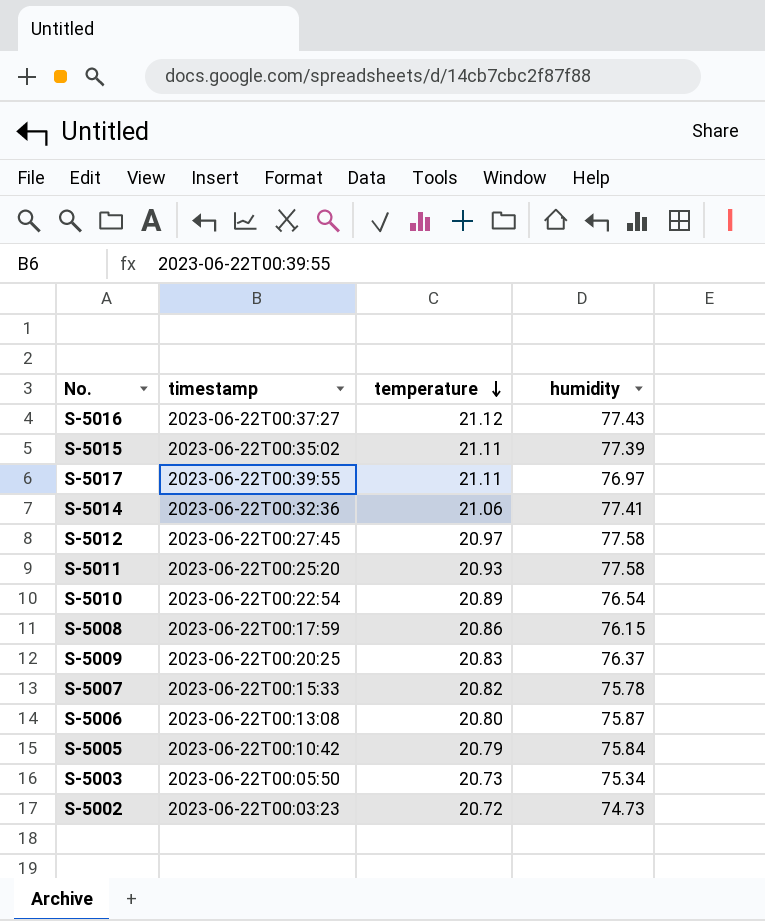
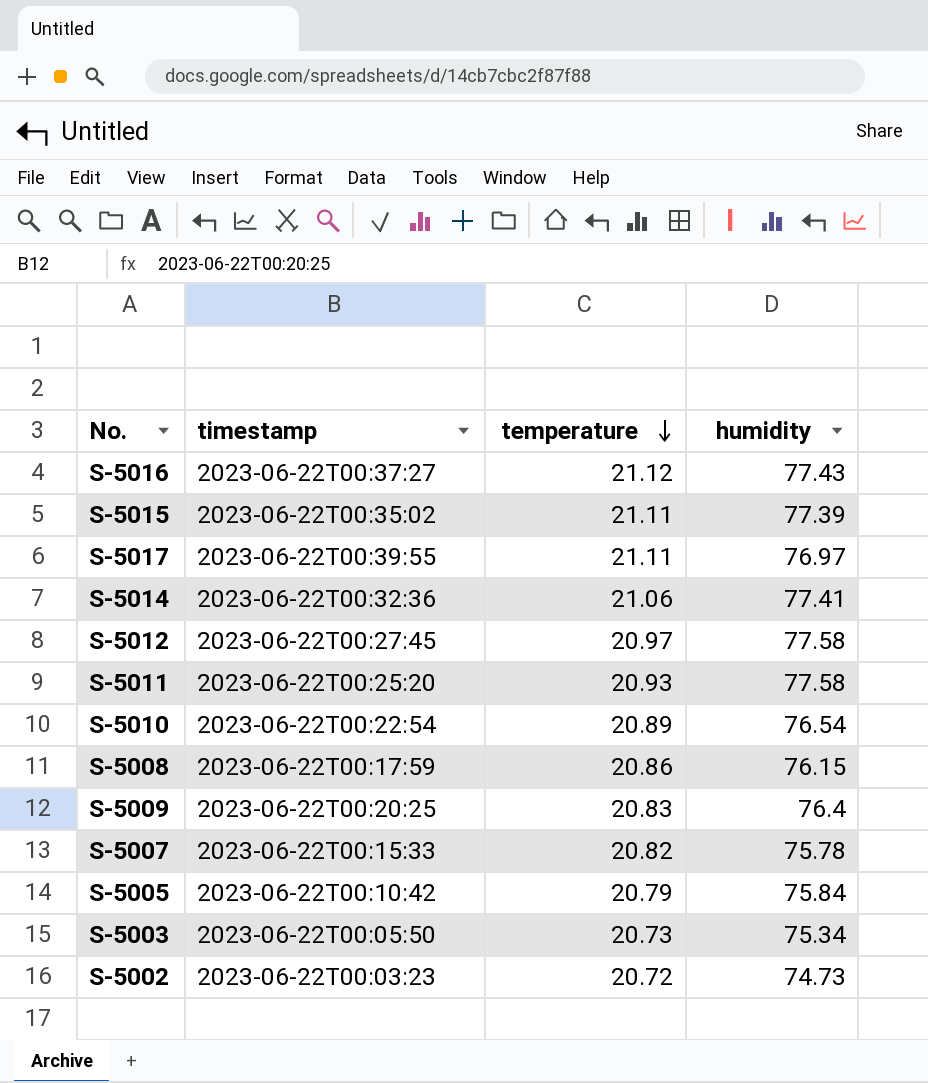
row S-5006: 2023-06-22T00:13:08 | 20.80 | 75.87 -> none
S-5009 | humidity: 76.37 -> 76.4

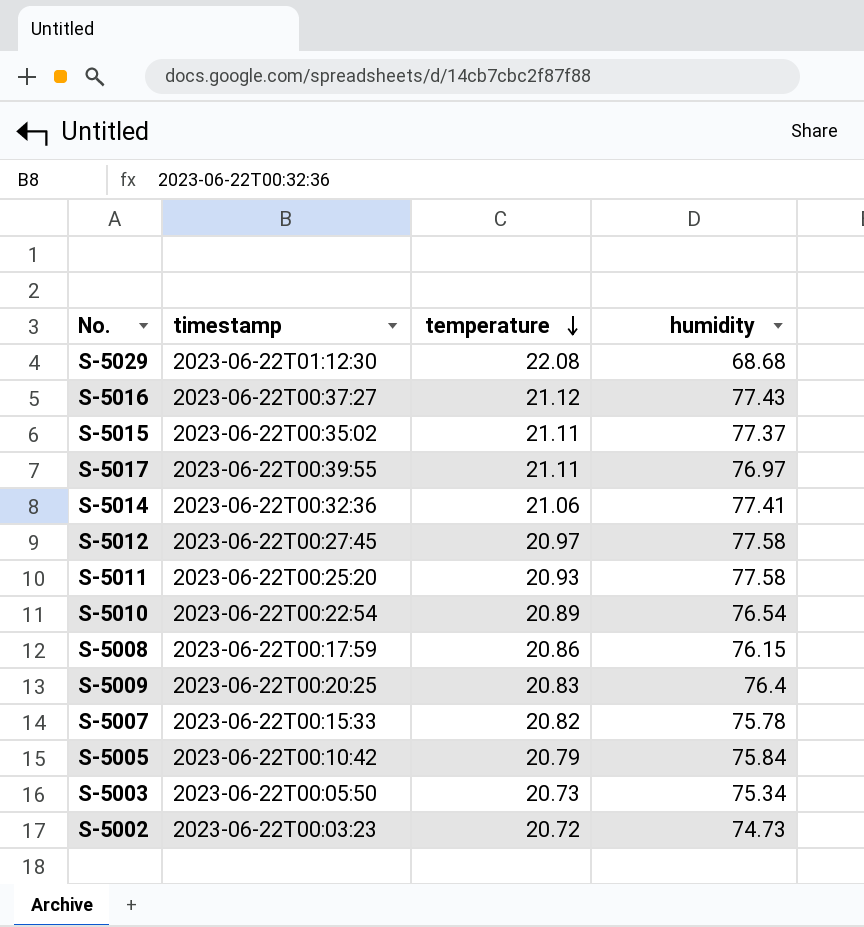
row S-5029: none -> 2023-06-22T01:12:30 | 22.08 | 68.68
S-5015 | humidity: 77.39 -> 77.37

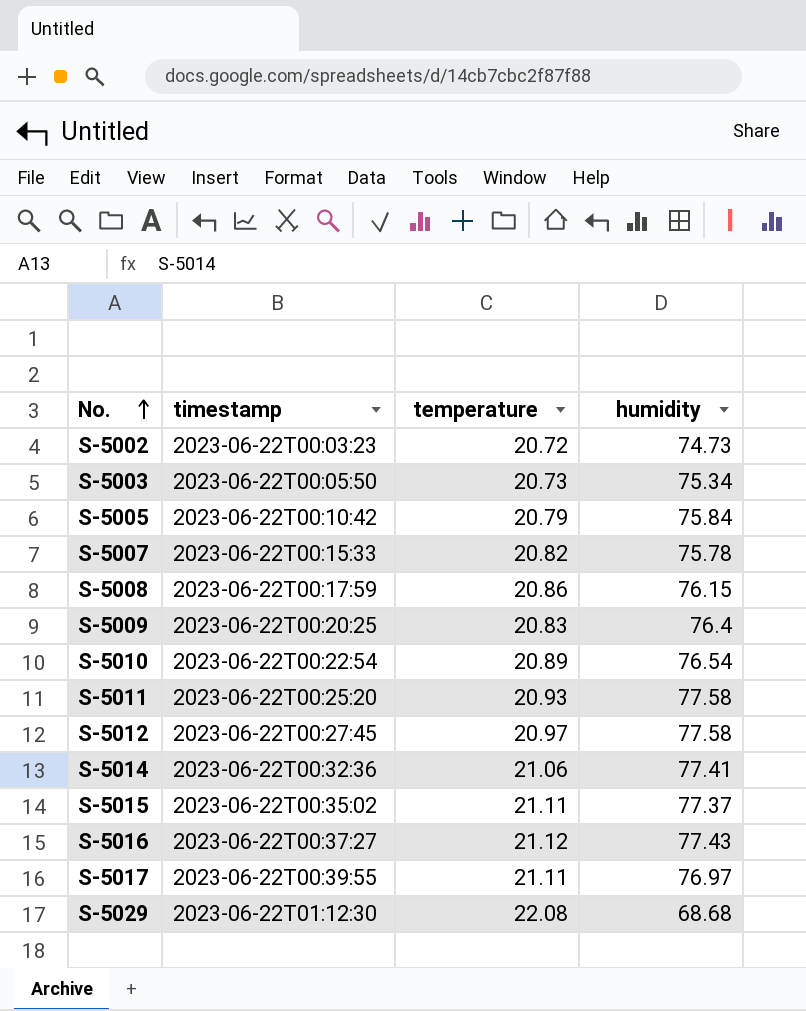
row order: temperature descending -> No. ascending

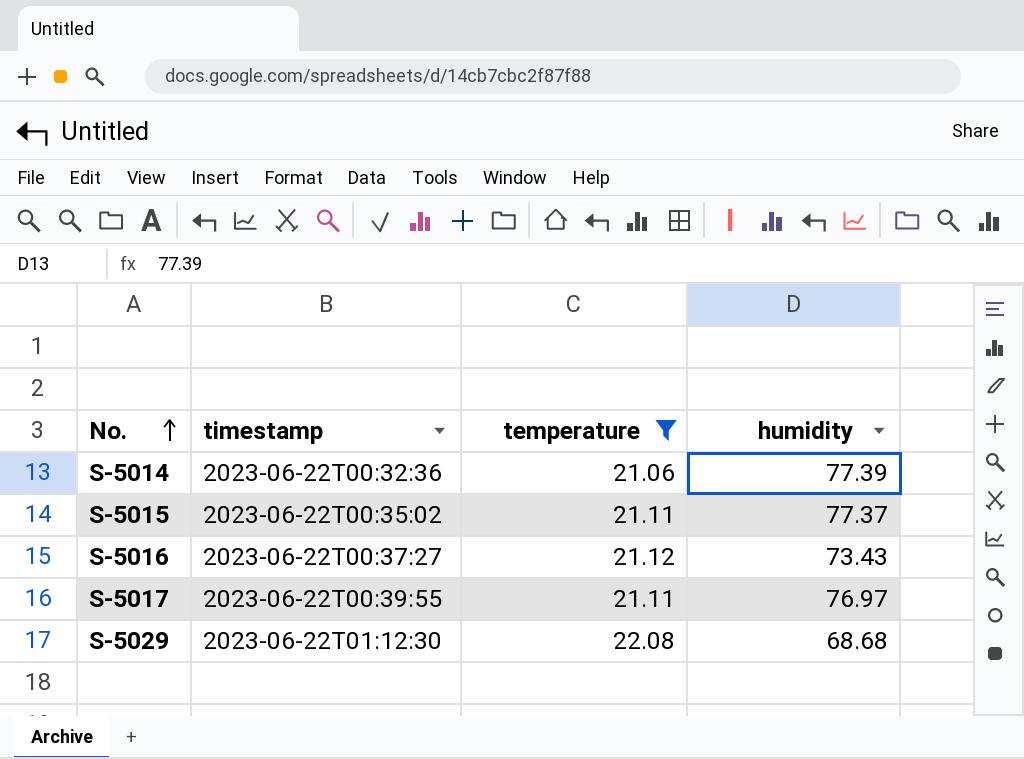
filter: none -> temperature >= 21.06
S-5014 | humidity: 77.41 -> 77.39
S-5016 | humidity: 77.43 -> 73.43

